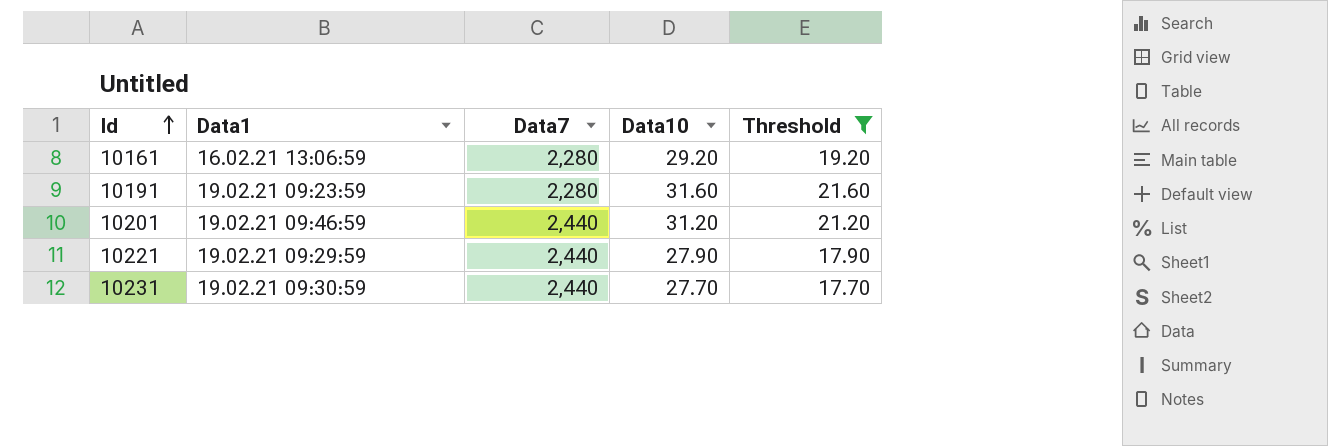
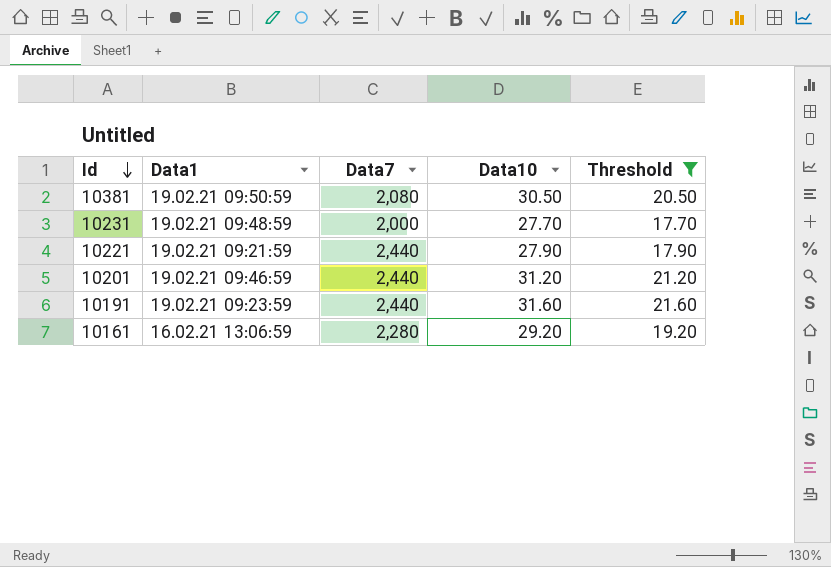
row order: Id ascending -> Id descending
row 10381: none -> 19.02.21 09:50:59 | 2,080 | 30.50 | 20.50
10231 | Data1: 19.02.21 09:30:59 -> 19.02.21 09:48:59
10231 | Data7: 2,440 -> 2,000
10221 | Data1: 19.02.21 09:29:59 -> 19.02.21 09:21:59
10191 | Data7: 2,280 -> 2,440

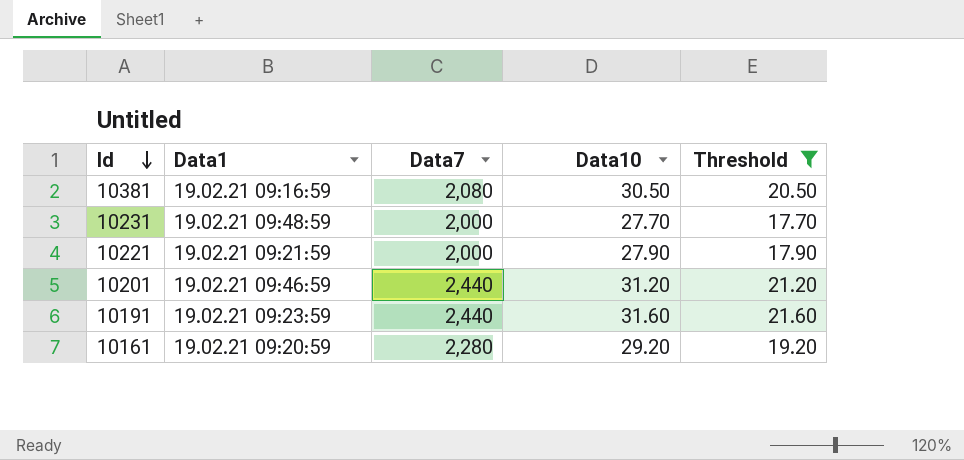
10381 | Data1: 19.02.21 09:50:59 -> 19.02.21 09:16:59
10221 | Data7: 2,440 -> 2,000
10161 | Data1: 16.02.21 13:06:59 -> 19.02.21 09:20:59

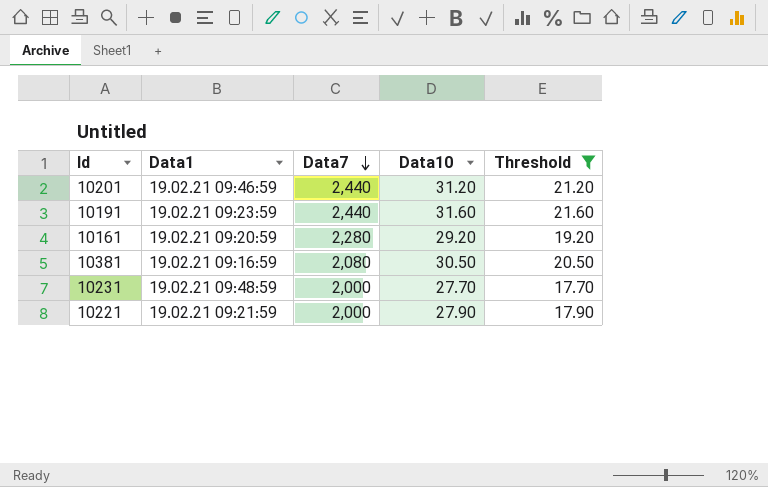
row order: Id descending -> Data7 descending

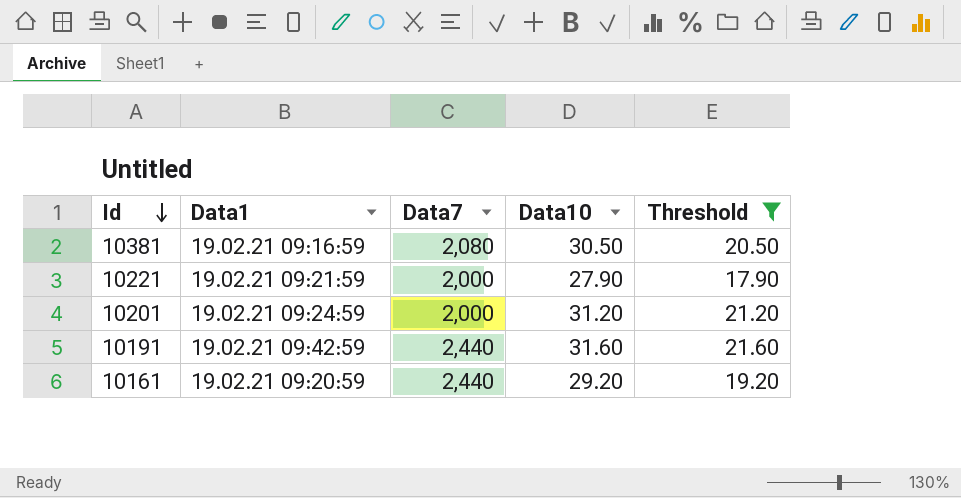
row order: Data7 descending -> Id descending
row 10231: 19.02.21 09:48:59 | 2,000 | 27.70 | 17.70 -> none
10201 | Data1: 19.02.21 09:46:59 -> 19.02.21 09:24:59
10201 | Data7: 2,440 -> 2,000
10191 | Data1: 19.02.21 09:23:59 -> 19.02.21 09:42:59
10161 | Data7: 2,280 -> 2,440

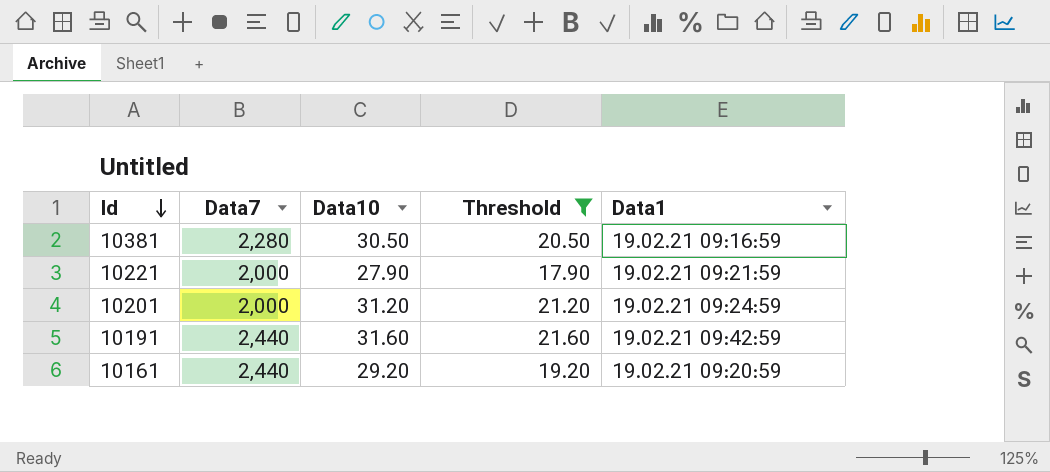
column Data1 | position: 2 -> 5
10381 | Data7: 2,080 -> 2,280

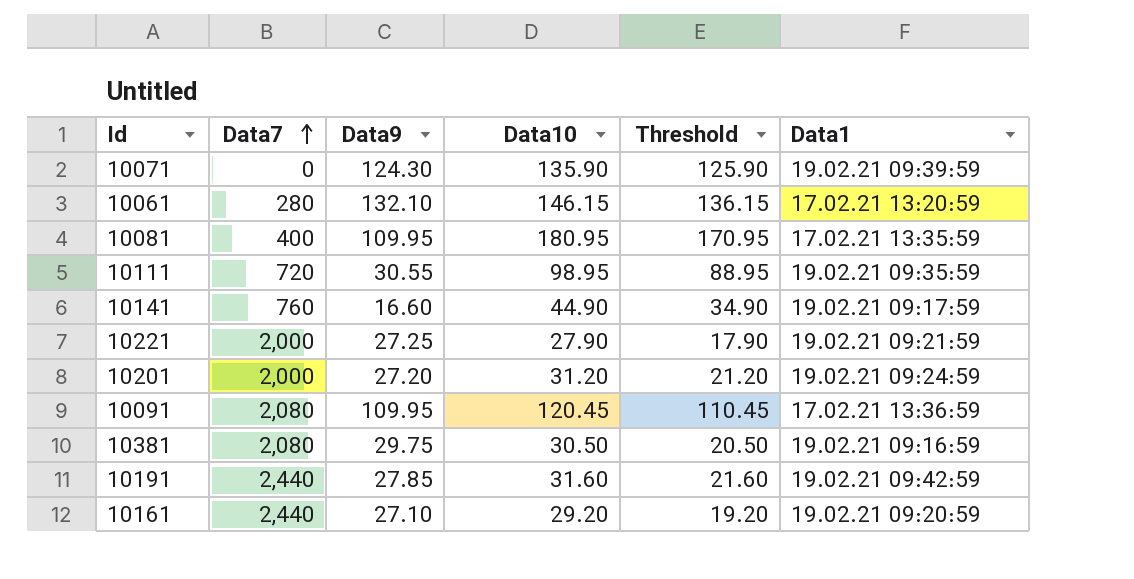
filter: Threshold <= 21.60 -> none
row order: Id descending -> Data7 ascending
column Data9 | position: none -> 3
10381 | Data7: 2,280 -> 2,080

